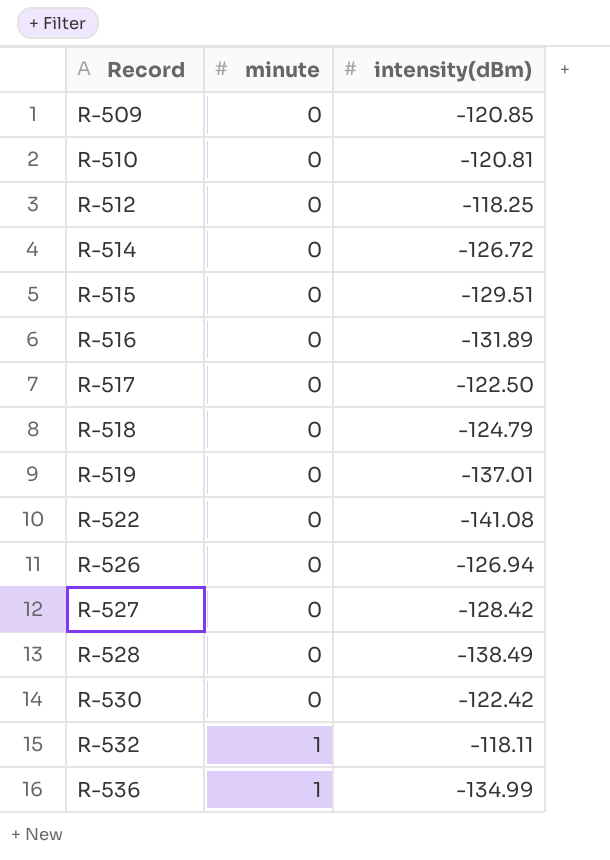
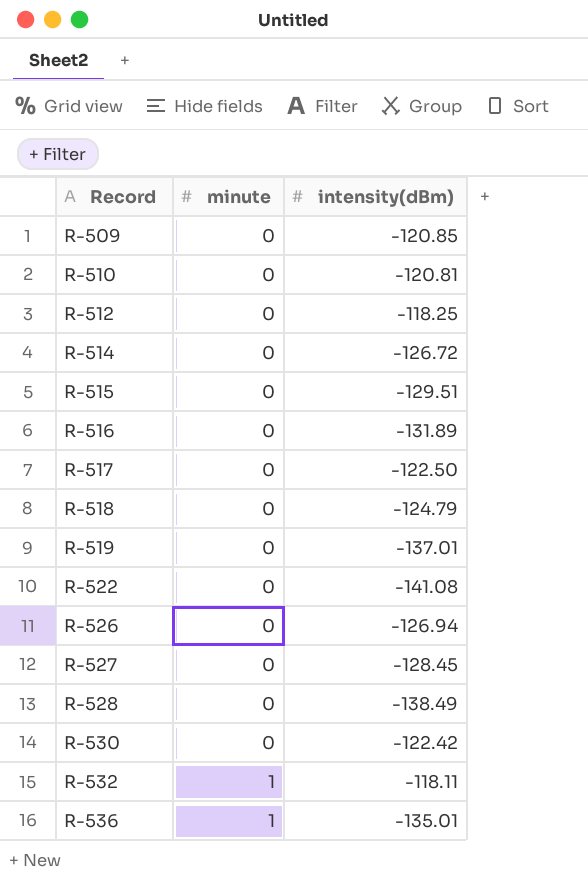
R-527 | intensity(dBm): -128.42 -> -128.45
R-536 | intensity(dBm): -134.99 -> -135.01

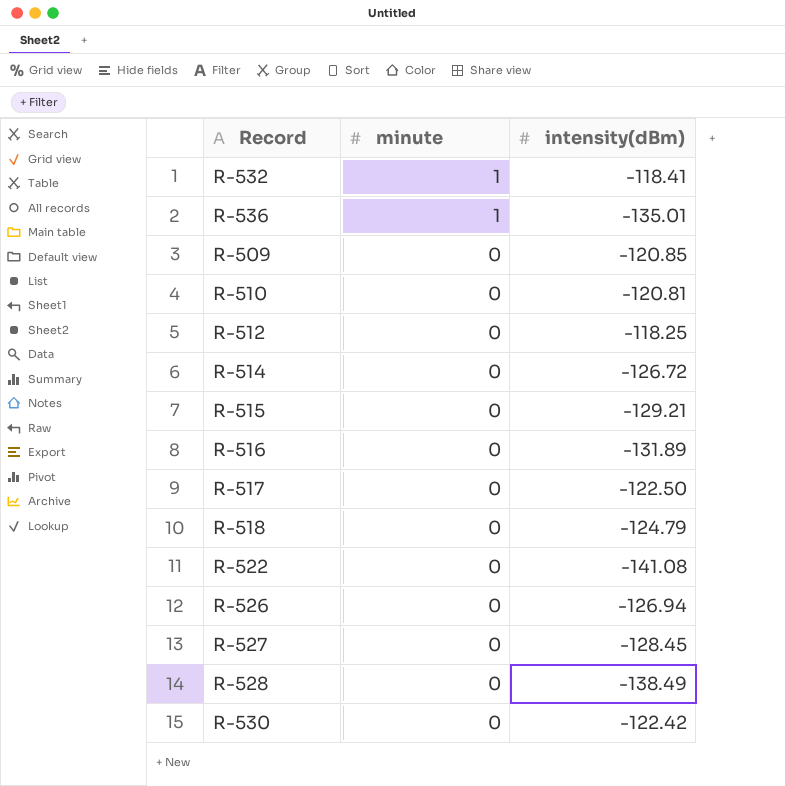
row order: Record ascending -> minute descending
row R-519: 0 | -137.01 -> none
R-532 | intensity(dBm): -118.11 -> -118.41
R-515 | intensity(dBm): -129.51 -> -129.21

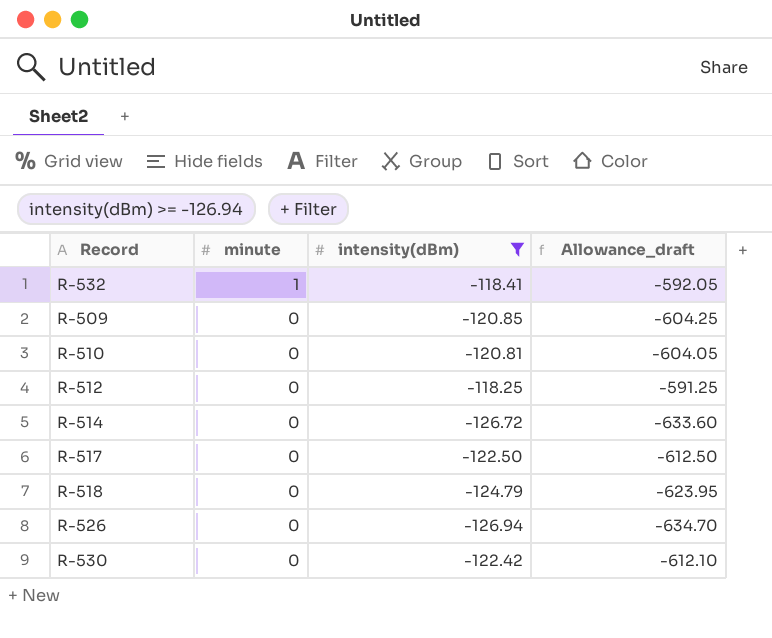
filter: none -> intensity(dBm) >= -126.94
column Allowance_draft | formula: none -> [intensity(dBm)] * 5

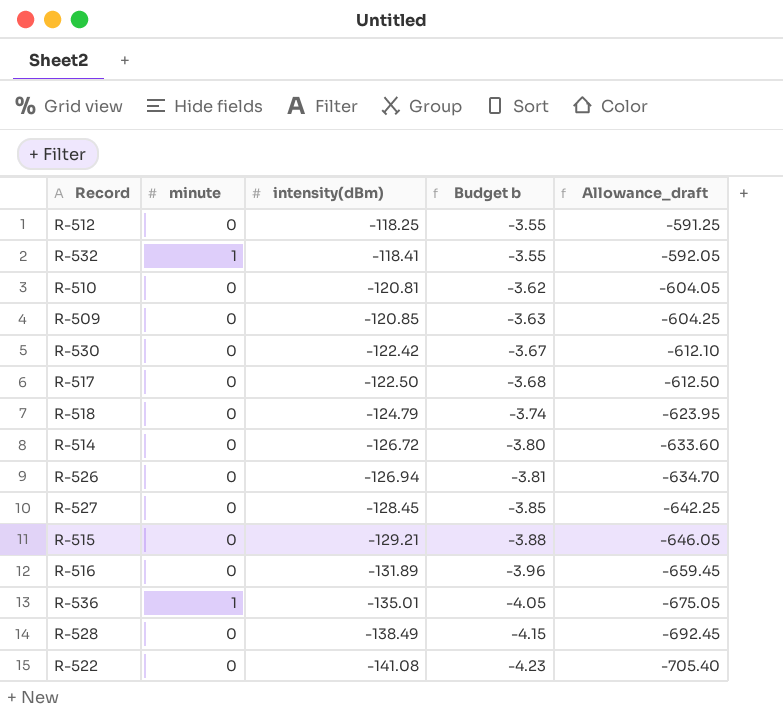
filter: intensity(dBm) >= -126.94 -> none
row order: minute descending -> intensity(dBm) descending
column Budget b | formula: none -> [intensity(dBm)] * 0.03

